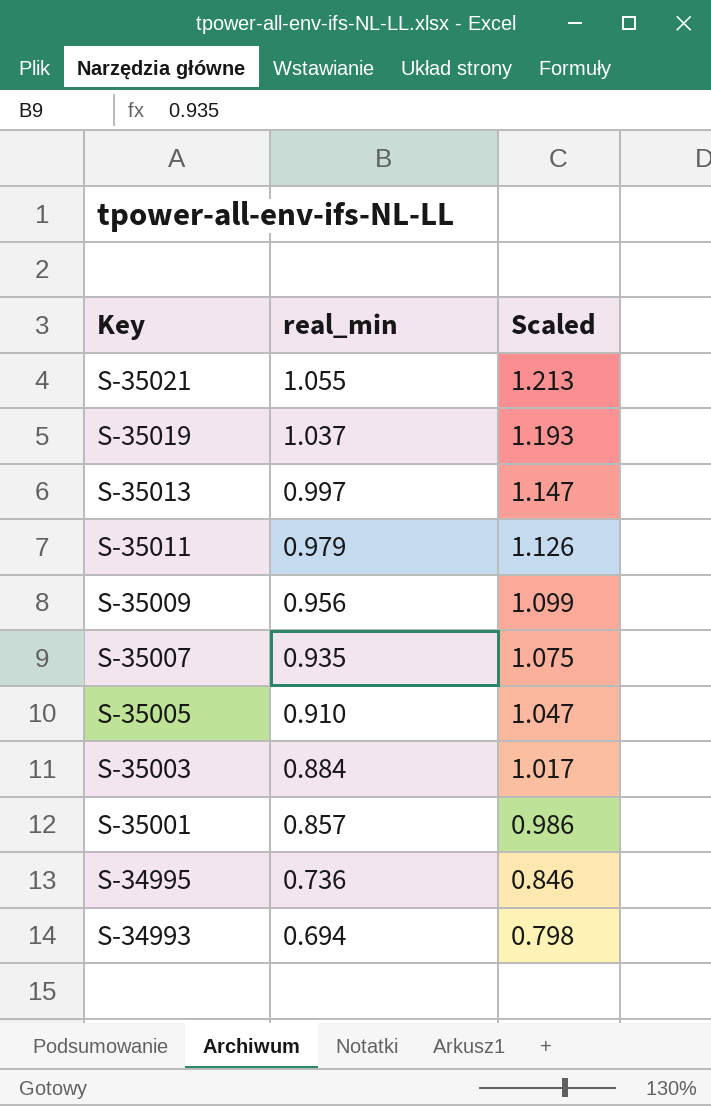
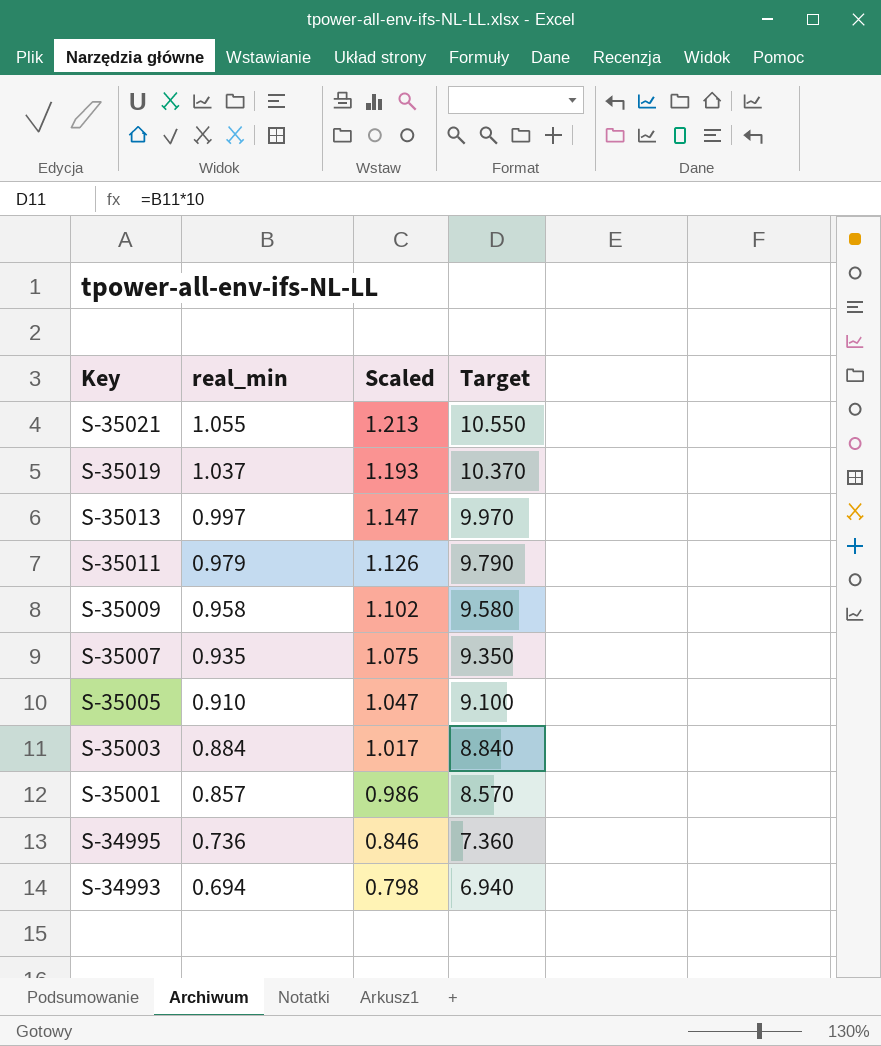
column Target | formula: none -> [real_min] * 10
S-35009 | real_min: 0.956 -> 0.958
S-35009 | Scaled: 1.099 -> 1.102

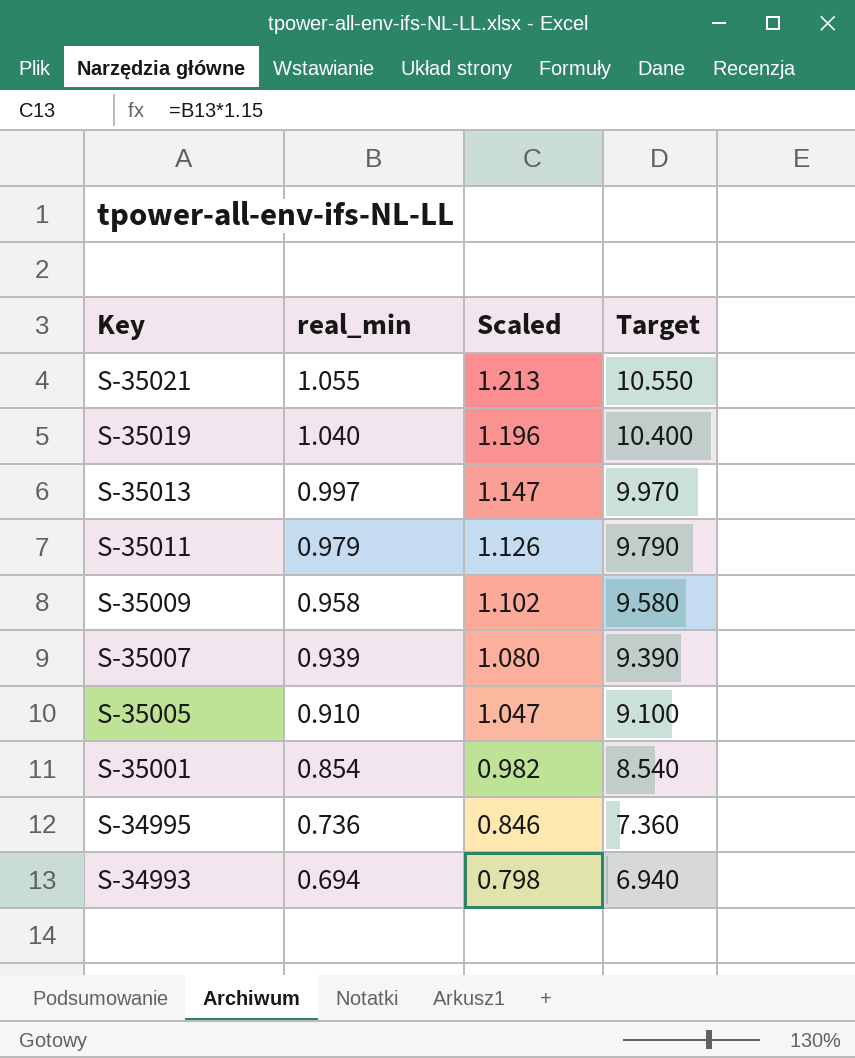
row S-35003: 0.884 | 1.017 | 8.840 -> none
S-35019 | real_min: 1.037 -> 1.040
S-35019 | Scaled: 1.193 -> 1.196
S-35019 | Target: 10.370 -> 10.400
S-35007 | real_min: 0.935 -> 0.939
S-35007 | Scaled: 1.075 -> 1.080
S-35007 | Target: 9.350 -> 9.390
S-35001 | real_min: 0.857 -> 0.854
S-35001 | Scaled: 0.986 -> 0.982
S-35001 | Target: 8.570 -> 8.540

